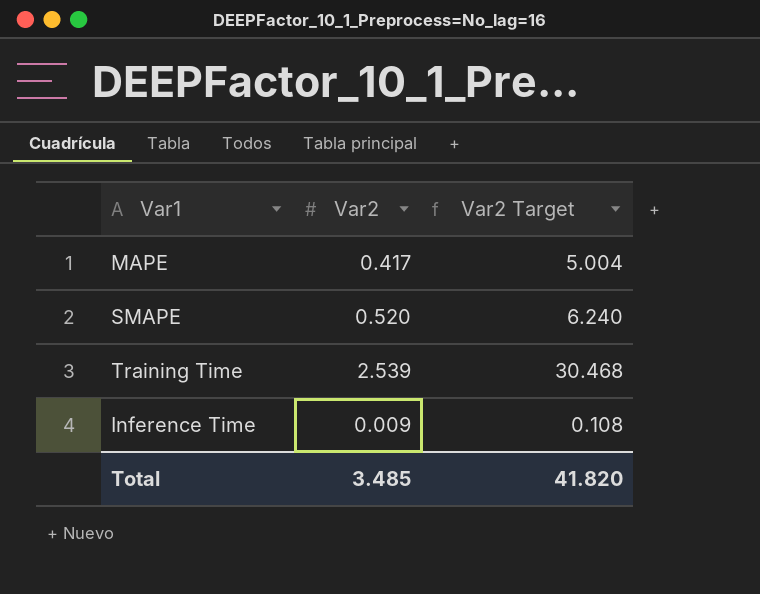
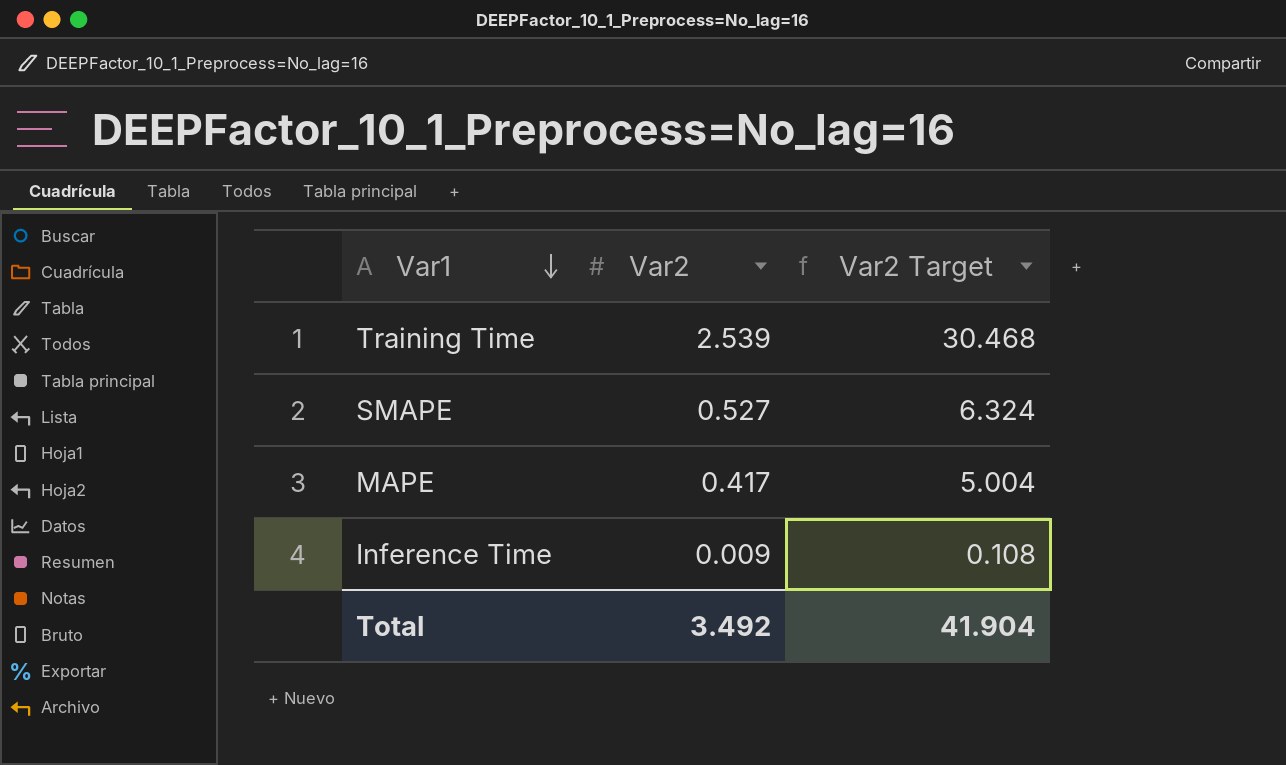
row order: none -> Var1 descending
SMAPE | Var2: 0.520 -> 0.527
SMAPE | Var2 Target: 6.240 -> 6.324
Total | Var2: 3.485 -> 3.492
Total | Var2 Target: 41.820 -> 41.904

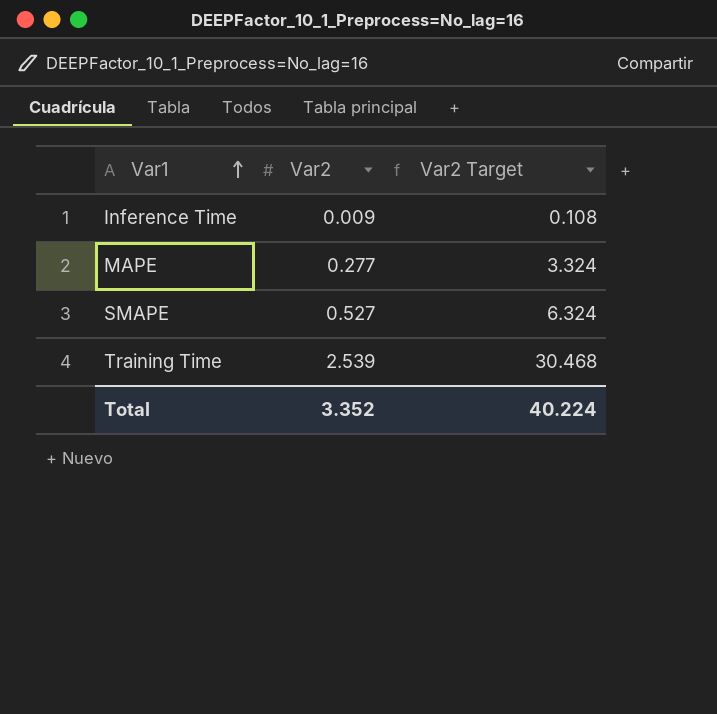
row order: Var1 descending -> Var1 ascending
MAPE | Var2: 0.417 -> 0.277
MAPE | Var2 Target: 5.004 -> 3.324
Total | Var2: 3.492 -> 3.352
Total | Var2 Target: 41.904 -> 40.224

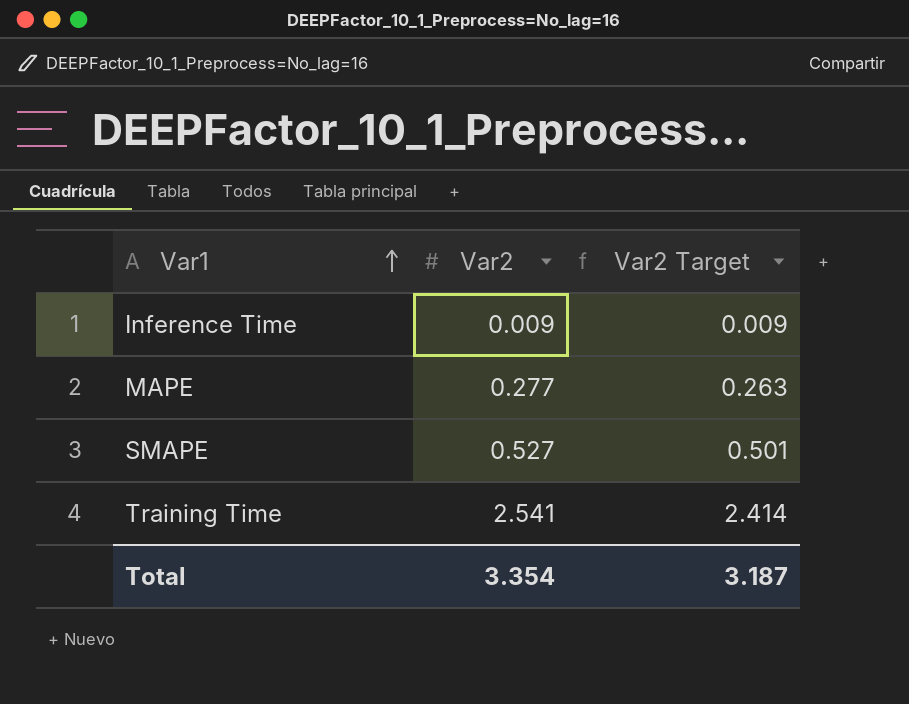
column Var2 Target | formula: [Var2] * 12 -> [Var2] * 0.95
Training Time | Var2: 2.539 -> 2.541
Total | Var2: 3.352 -> 3.354
Total | Var2 Target: 40.224 -> 3.187

